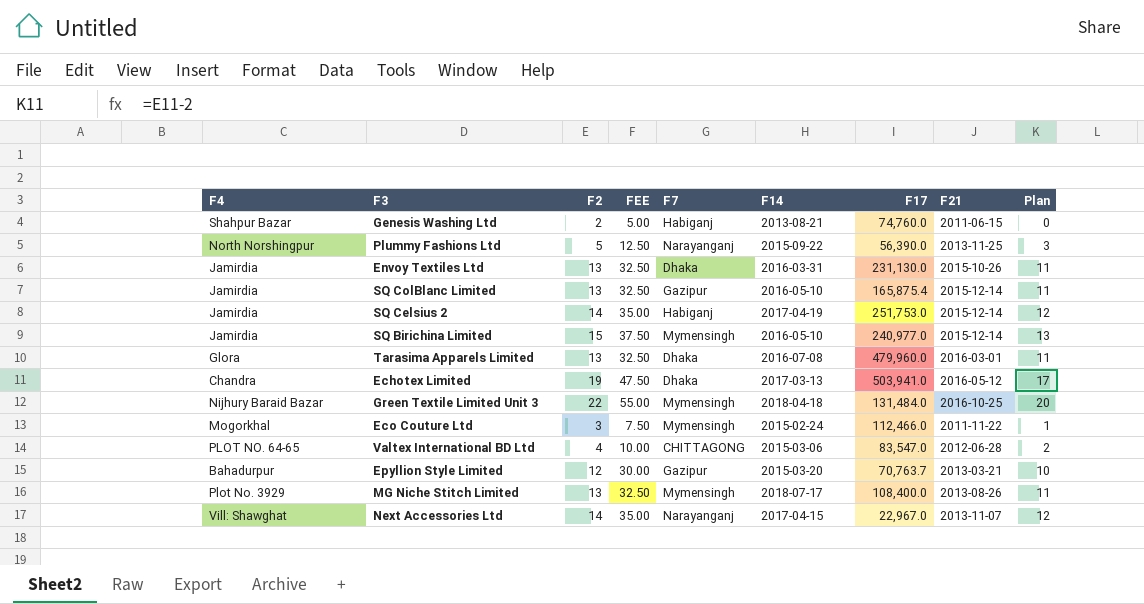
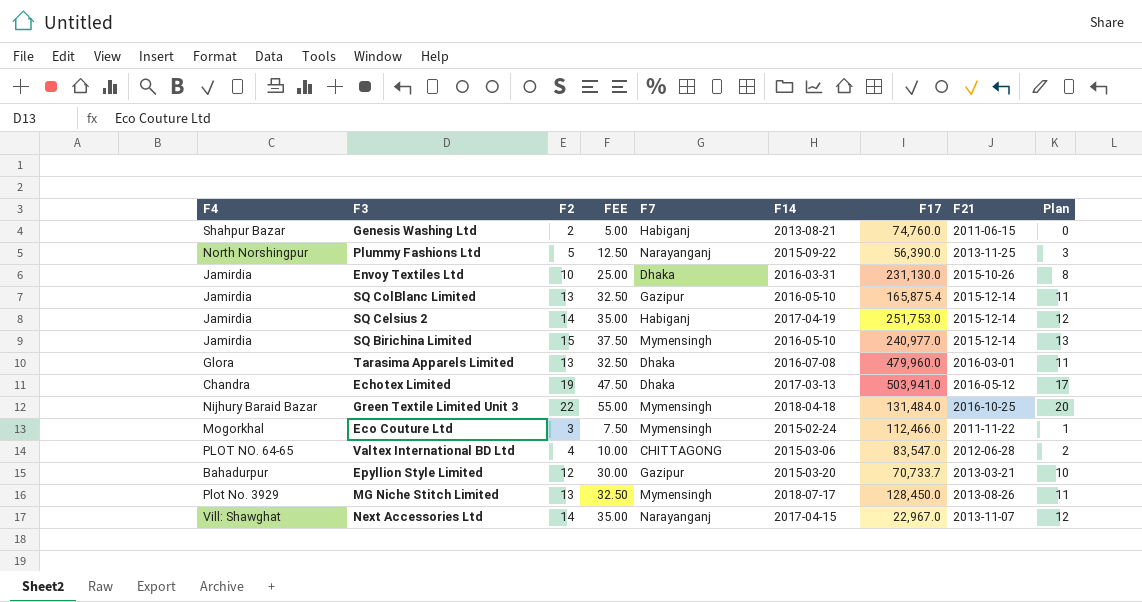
Envoy Textiles Ltd | F2: 13 -> 10
Envoy Textiles Ltd | FEE: 32.50 -> 25.00
Envoy Textiles Ltd | Plan: 11 -> 8
Epyllion Style Limited | F17: 70,763.7 -> 70,733.7
MG Niche Stitch Limited | F17: 108,400.0 -> 128,450.0

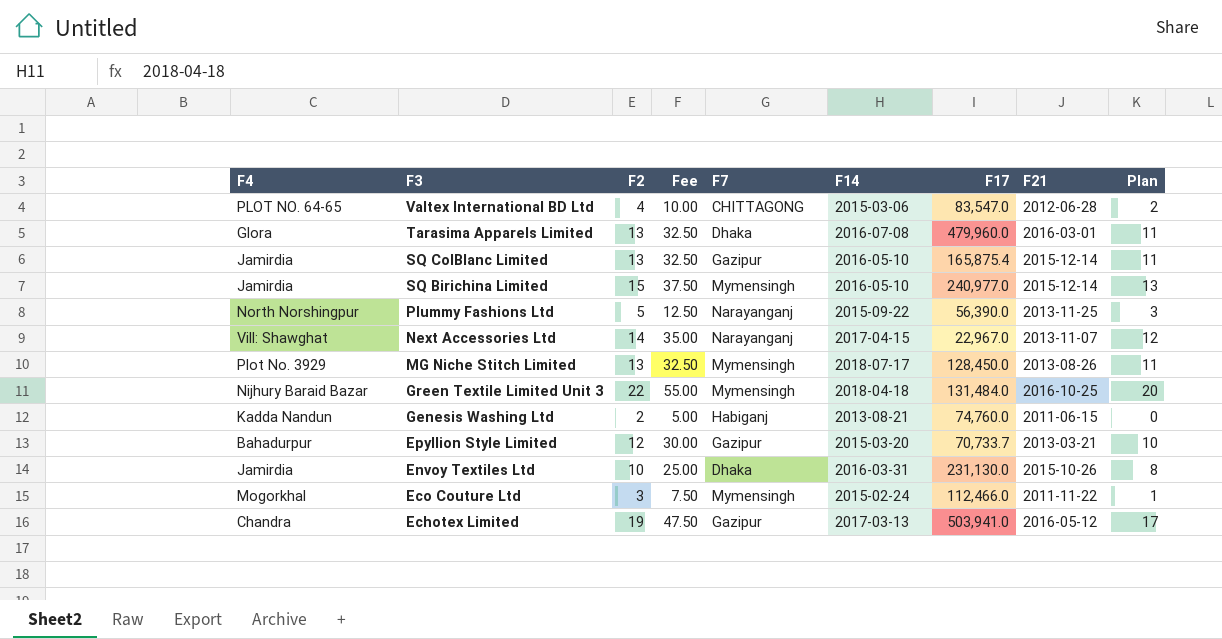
row order: none -> F3 descending
column name: FEE -> Fee
row SQ Celsius 2: Jamirdia | 14 | 35.00 | Habiganj | 2017-04-19 | 251,753.0 | 2015-12-14 | 12 -> none
Genesis Washing Ltd | F4: Shahpur Bazar -> Kadda Nandun
Echotex Limited | F7: Dhaka -> Gazipur

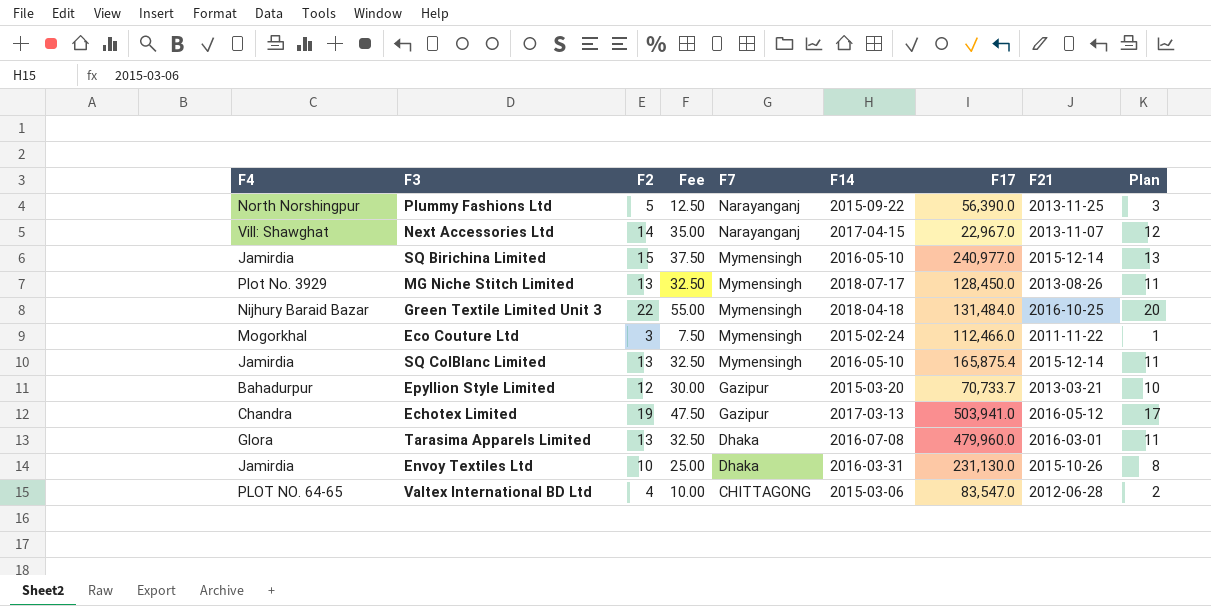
row order: F3 descending -> F7 descending
row Genesis Washing Ltd: Kadda Nandun | 2 | 5.00 | Habiganj | 2013-08-21 | 74,760.0 | 2011-06-15 | 0 -> none
SQ ColBlanc Limited | F7: Gazipur -> Mymensingh

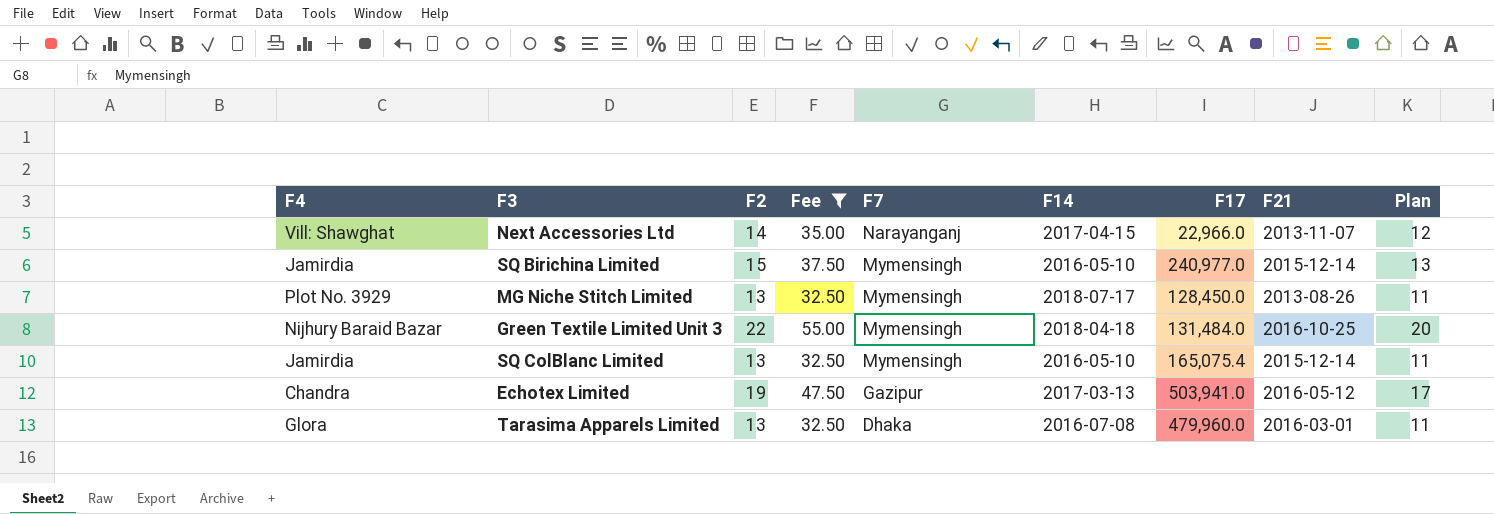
filter: none -> Fee >= 32.50
Next Accessories Ltd | F17: 22,967.0 -> 22,966.0
SQ ColBlanc Limited | F17: 165,875.4 -> 165,075.4

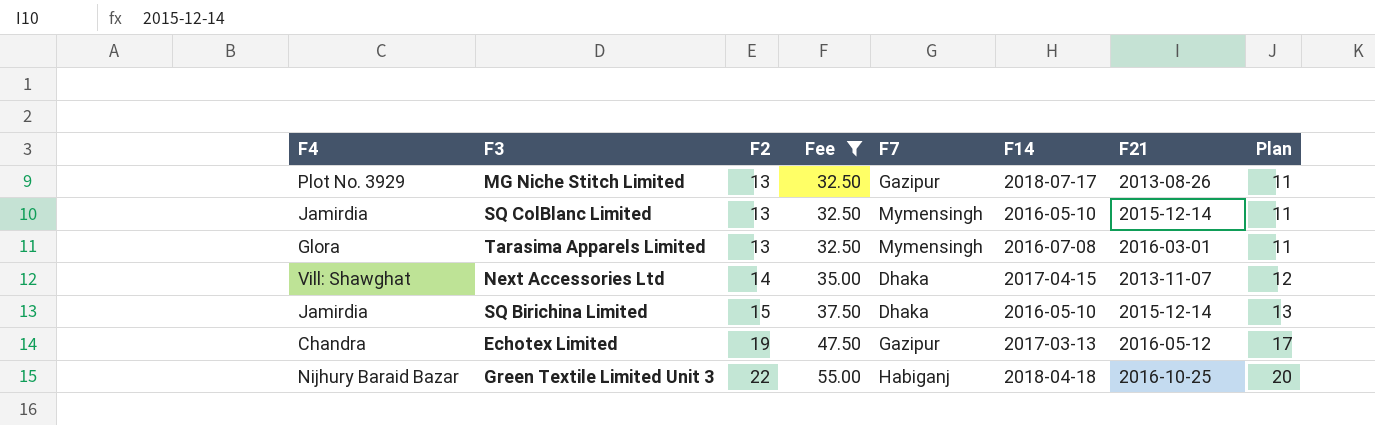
row order: F7 descending -> F2 ascending
column F17 | position: 7 -> none
MG Niche Stitch Limited | F7: Mymensingh -> Gazipur
Tarasima Apparels Limited | F7: Dhaka -> Mymensingh
Next Accessories Ltd | F7: Narayanganj -> Dhaka
SQ Birichina Limited | F7: Mymensingh -> Dhaka
Green Textile Limited Unit 3 | F7: Mymensingh -> Habiganj

